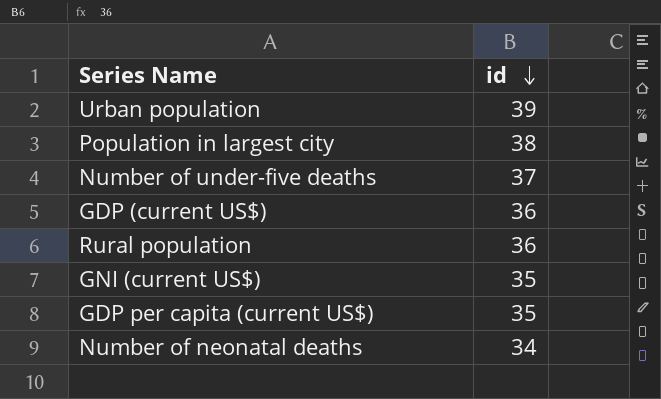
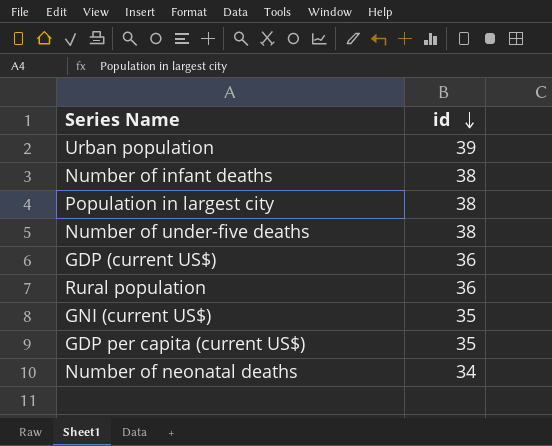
row Number of infant deaths: none -> 38
Number of under-five deaths | id: 37 -> 38

